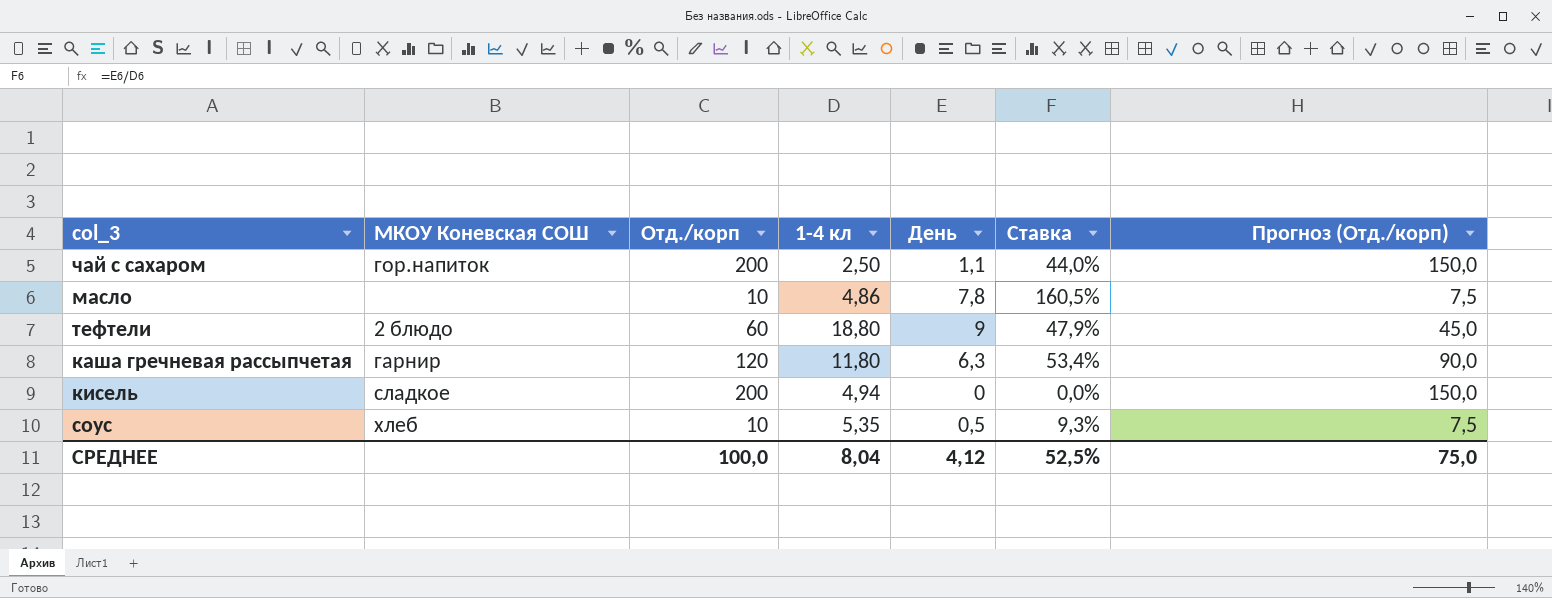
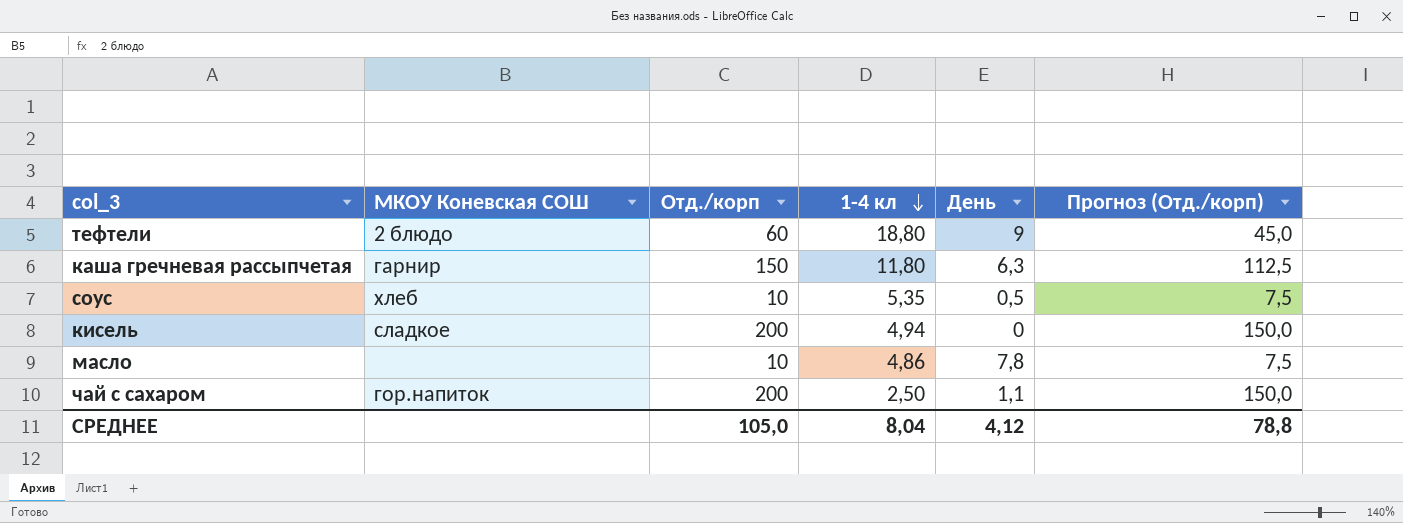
row order: none -> 1-4 кл descending
column Ставка | formula: [День] / [1-4 кл] -> none
каша гречневая рассыпчетая | Отд./корп: 120 -> 150
каша гречневая рассыпчетая | Прогноз (Отд./корп): 90,0 -> 112,5
СРЕДНЕЕ | Отд./корп: 100,0 -> 105,0
СРЕДНЕЕ | Прогноз (Отд./корп): 75,0 -> 78,8

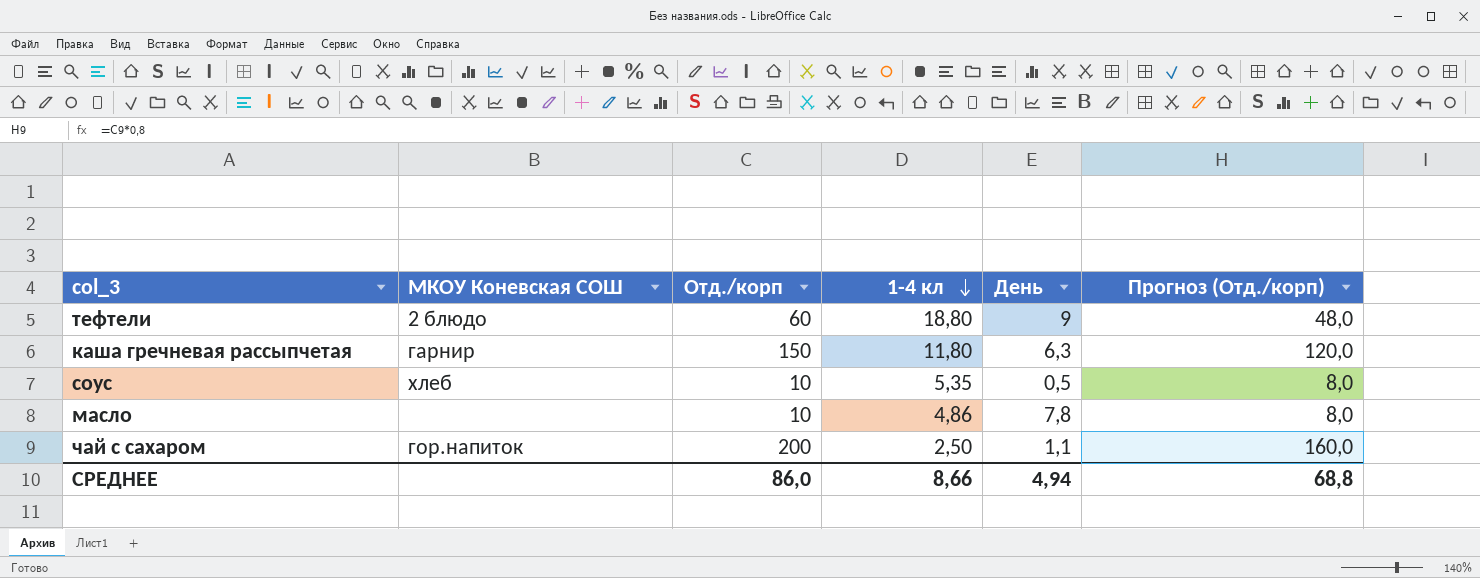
column Прогноз (Отд./корп) | formula: [Отд./корп] * 0,75 -> [Отд./корп] * 0,8
row кисель: сладкое | 200 | 4,94 | 0 | 150,0 -> none
СРЕДНЕЕ | Отд./корп: 105,0 -> 86,0
СРЕДНЕЕ | 1-4 кл: 8,04 -> 8,66
СРЕДНЕЕ | День: 4,12 -> 4,94
СРЕДНЕЕ | Прогноз (Отд./корп): 78,8 -> 68,8

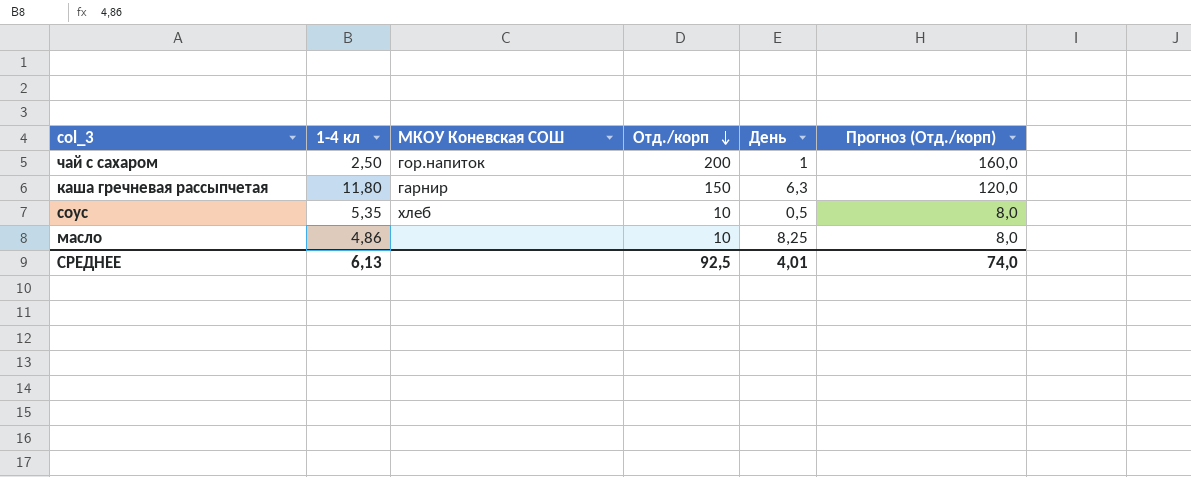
row order: 1-4 кл descending -> Отд./корп descending
column 1-4 кл | position: 4 -> 2
row тефтели: 2 блюдо | 60 | 18,80 | 9 | 48,0 -> none
чай с сахаром | День: 1,1 -> 1
масло | День: 7,8 -> 8,25
СРЕДНЕЕ | 1-4 кл: 8,66 -> 6,13
СРЕДНЕЕ | Отд./корп: 86,0 -> 92,5
СРЕДНЕЕ | День: 4,94 -> 4,01
СРЕДНЕЕ | Прогноз (Отд./корп): 68,8 -> 74,0

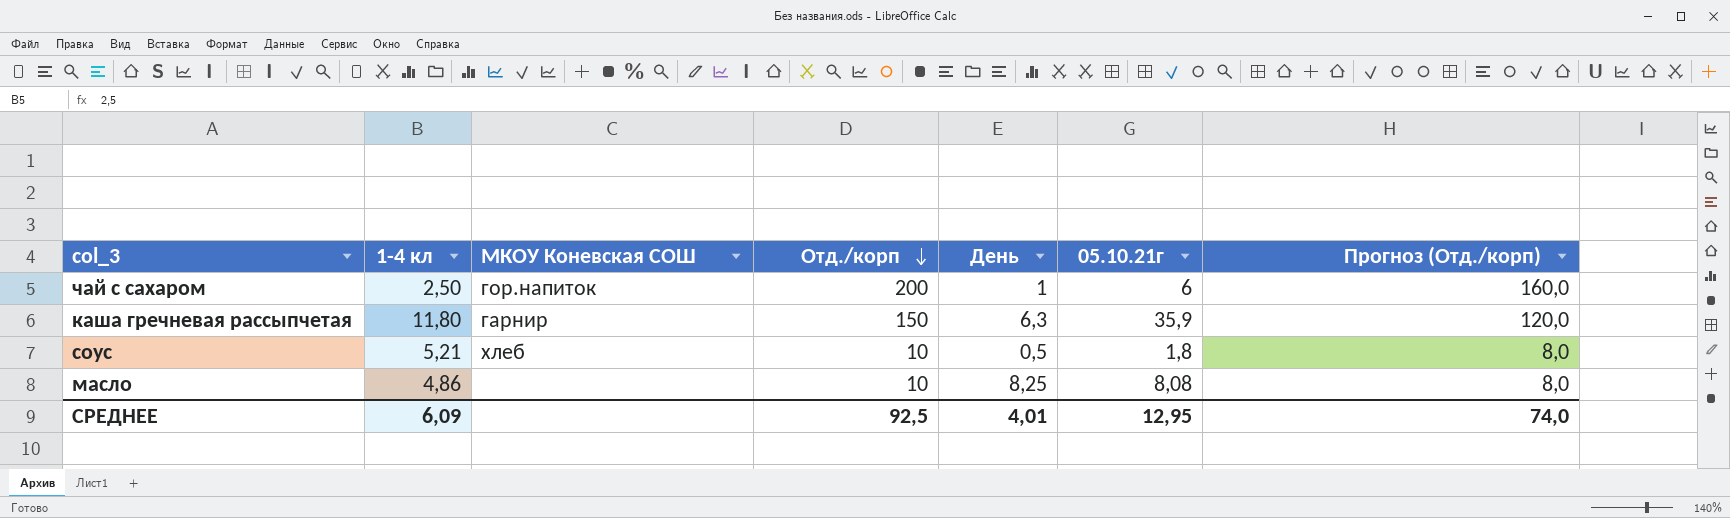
column 05.10.21г | position: none -> 6
соус | 1-4 кл: 5,35 -> 5,21
СРЕДНЕЕ | 1-4 кл: 6,13 -> 6,09

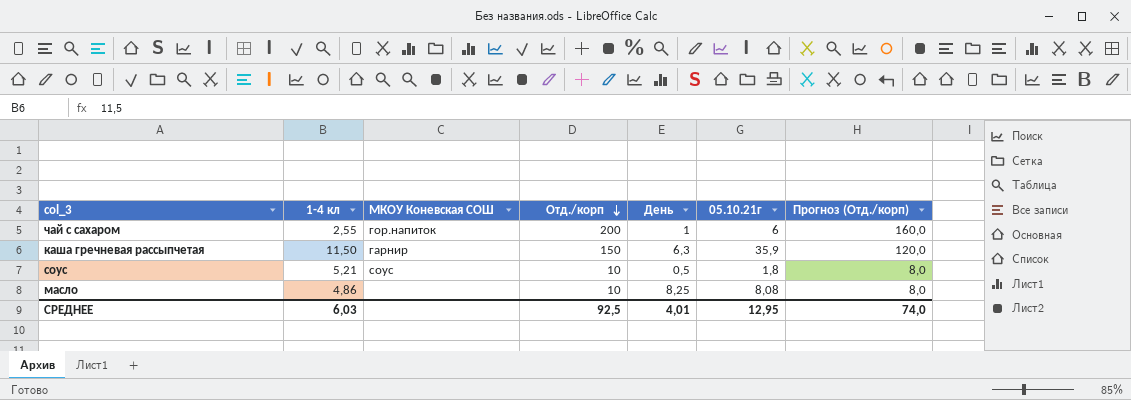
чай с сахаром | 1-4 кл: 2,50 -> 2,55
каша гречневая рассыпчетая | 1-4 кл: 11,80 -> 11,50
соус | МКОУ Коневская СОШ: хлеб -> соус
СРЕДНЕЕ | 1-4 кл: 6,09 -> 6,03

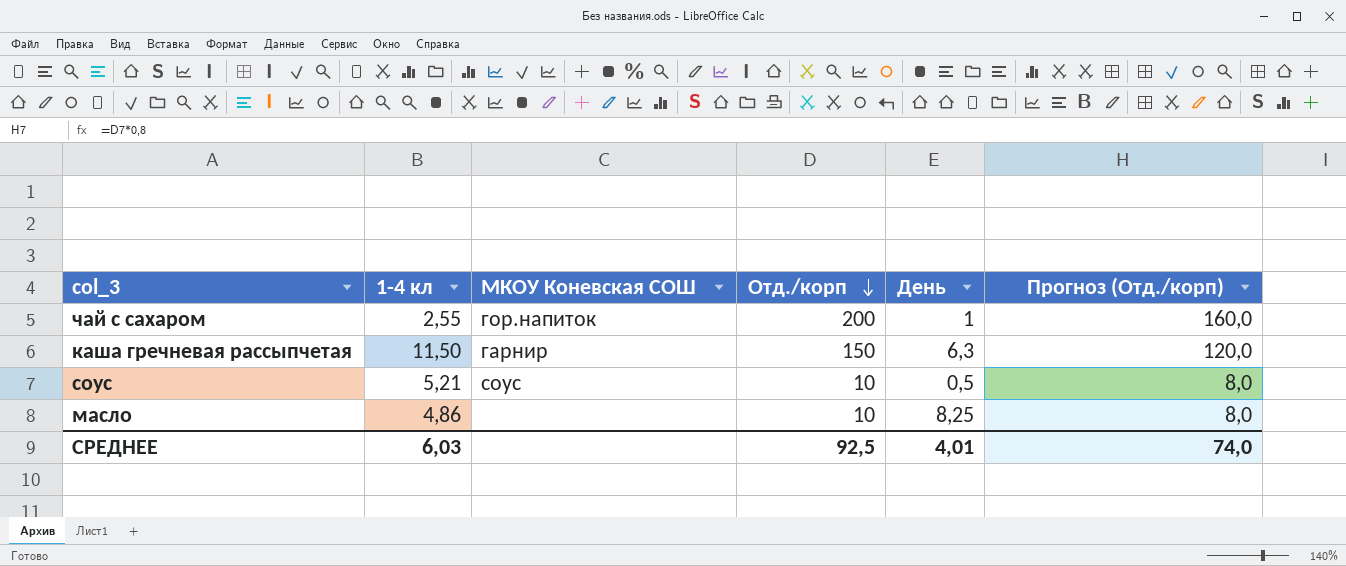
column 05.10.21г | position: 6 -> none

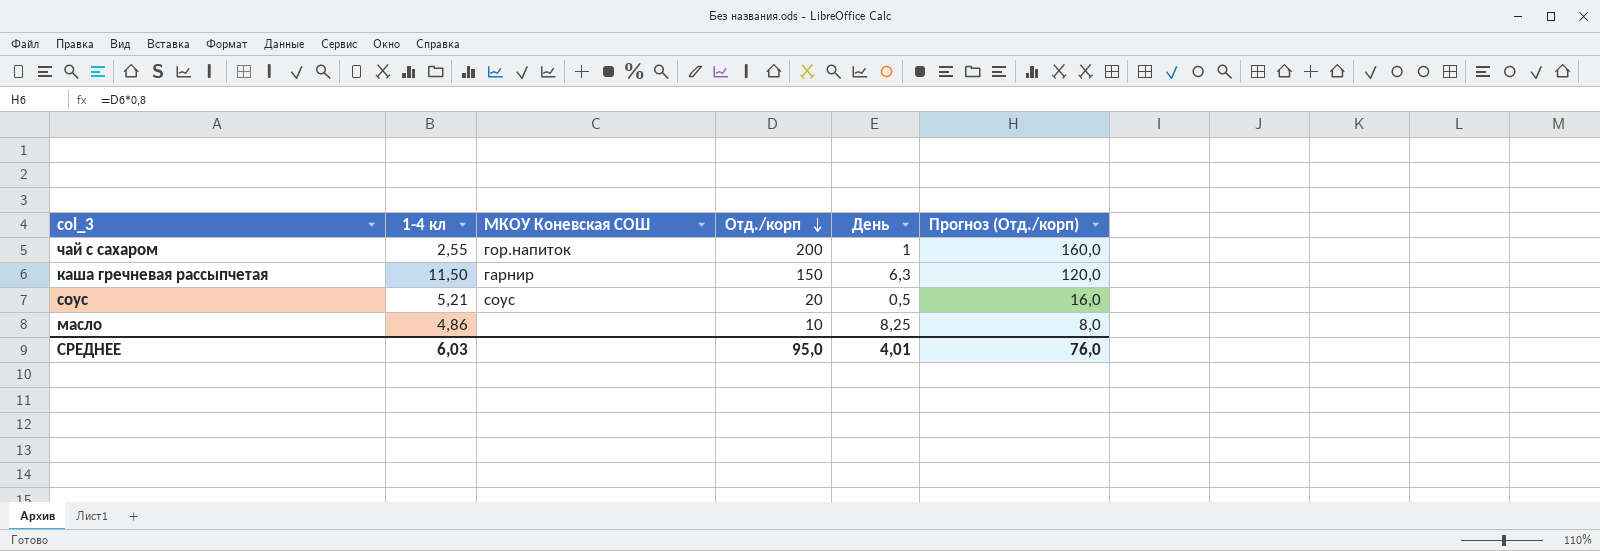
соус | Отд./корп: 10 -> 20
соус | Прогноз (Отд./корп): 8,0 -> 16,0
СРЕДНЕЕ | Отд./корп: 92,5 -> 95,0
СРЕДНЕЕ | Прогноз (Отд./корп): 74,0 -> 76,0

